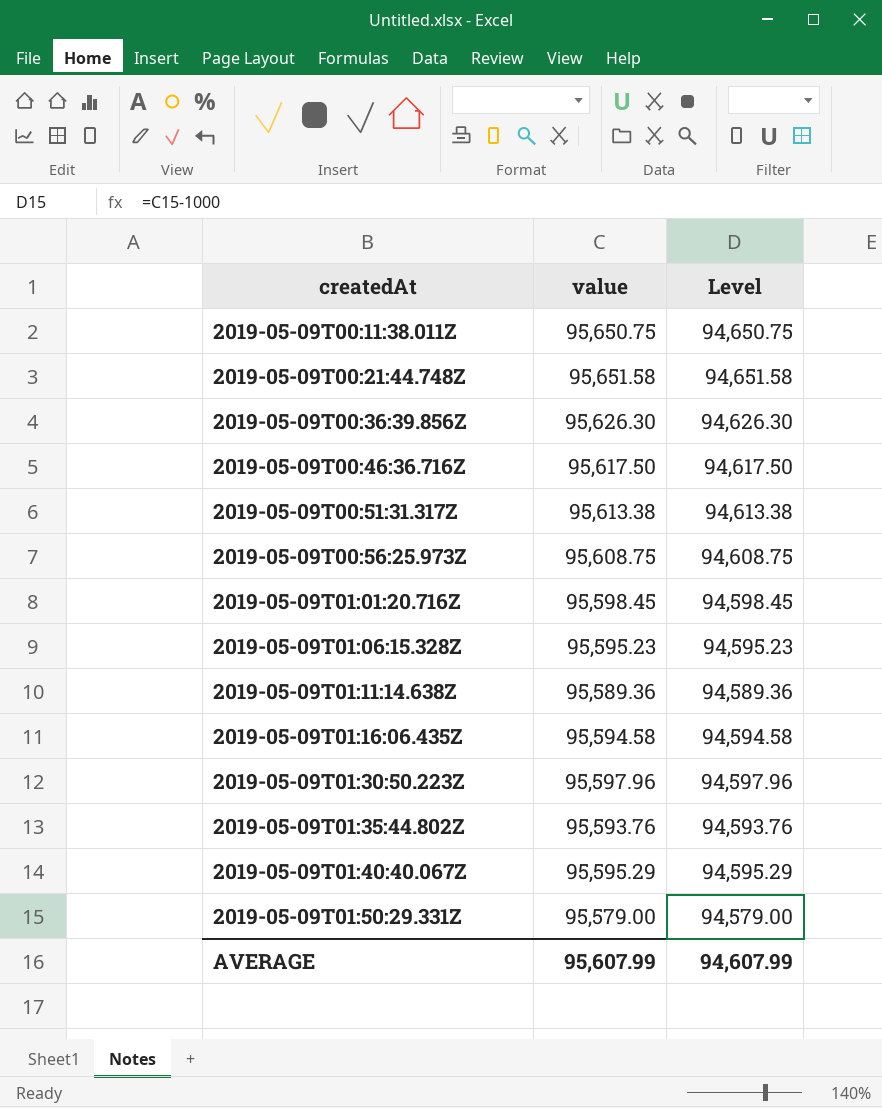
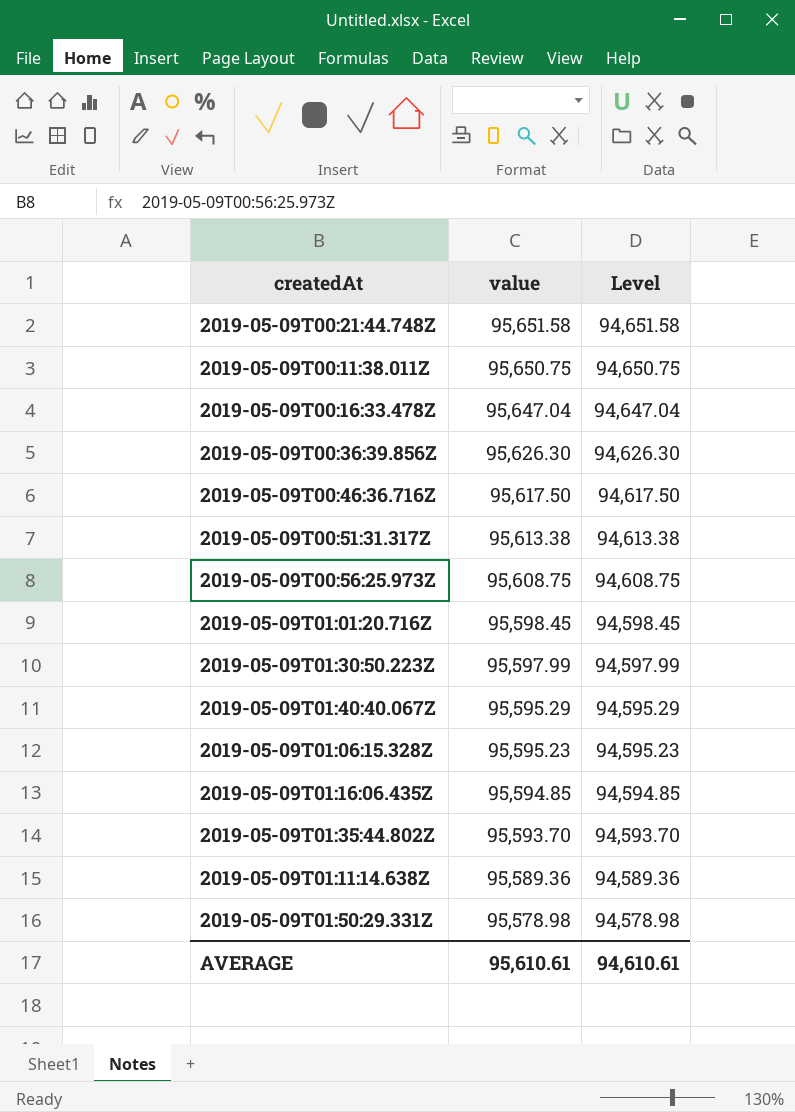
row order: createdAt ascending -> value descending
row 2019-05-09T00:16:33.478Z: none -> 95,647.04 | 94,647.04
2019-05-09T01:30:50.223Z | value: 95,597.96 -> 95,597.99
2019-05-09T01:30:50.223Z | Level: 94,597.96 -> 94,597.99
2019-05-09T01:16:06.435Z | value: 95,594.58 -> 95,594.85
2019-05-09T01:16:06.435Z | Level: 94,594.58 -> 94,594.85
2019-05-09T01:35:44.802Z | value: 95,593.76 -> 95,593.70
2019-05-09T01:35:44.802Z | Level: 94,593.76 -> 94,593.70
2019-05-09T01:50:29.331Z | value: 95,579.00 -> 95,578.98
2019-05-09T01:50:29.331Z | Level: 94,579.00 -> 94,578.98
AVERAGE | value: 95,607.99 -> 95,610.61
AVERAGE | Level: 94,607.99 -> 94,610.61

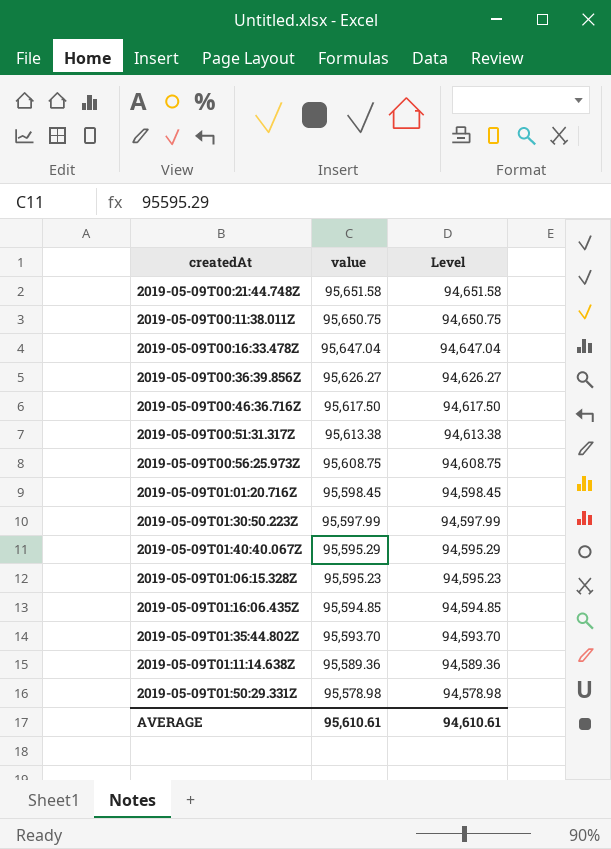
2019-05-09T00:36:39.856Z | value: 95,626.30 -> 95,626.27
2019-05-09T00:36:39.856Z | Level: 94,626.30 -> 94,626.27

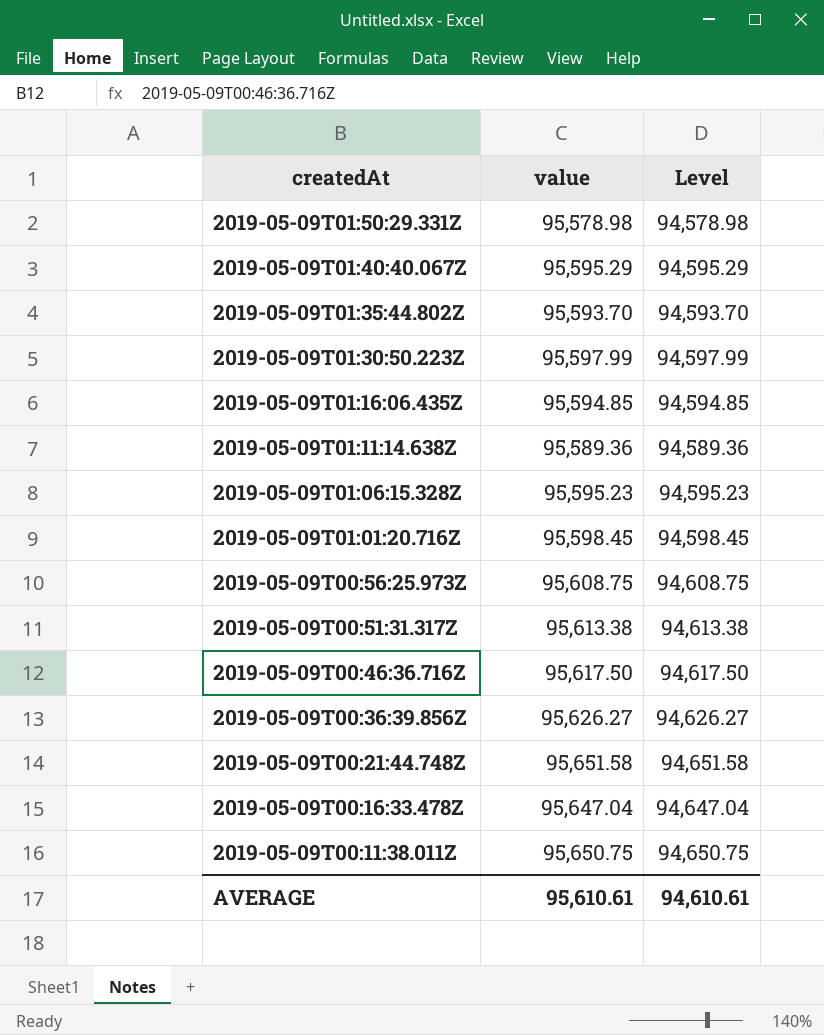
row order: value descending -> createdAt descending

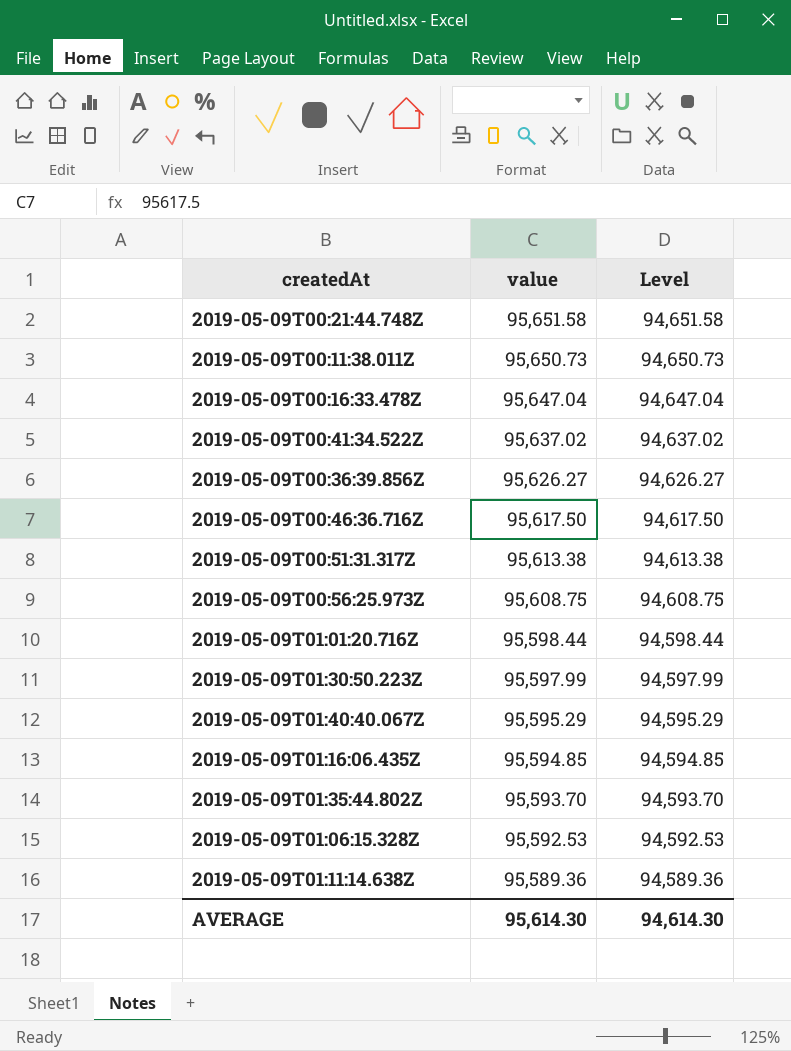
row order: createdAt descending -> value descending
row 2019-05-09T01:50:29.331Z: 95,578.98 | 94,578.98 -> none
2019-05-09T00:11:38.011Z | value: 95,650.75 -> 95,650.73
2019-05-09T00:11:38.011Z | Level: 94,650.75 -> 94,650.73
row 2019-05-09T00:41:34.522Z: none -> 95,637.02 | 94,637.02
2019-05-09T01:01:20.716Z | value: 95,598.45 -> 95,598.44
2019-05-09T01:01:20.716Z | Level: 94,598.45 -> 94,598.44
2019-05-09T01:06:15.328Z | value: 95,595.23 -> 95,592.53
2019-05-09T01:06:15.328Z | Level: 94,595.23 -> 94,592.53
AVERAGE | value: 95,610.61 -> 95,614.30
AVERAGE | Level: 94,610.61 -> 94,614.30

